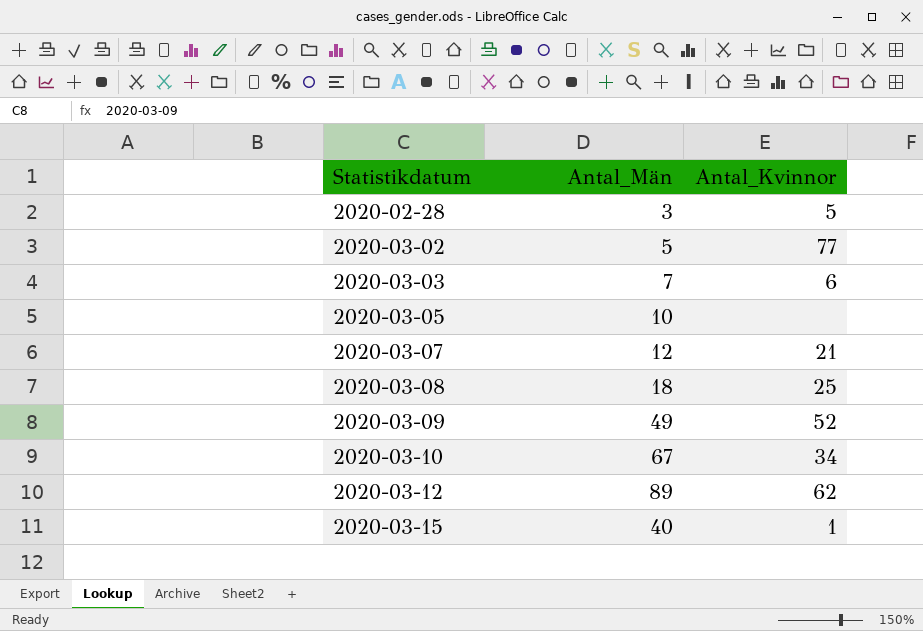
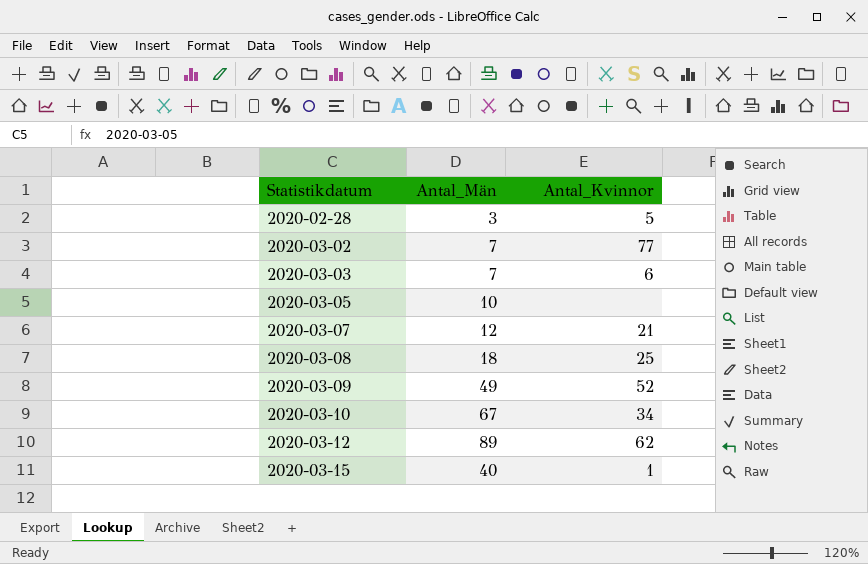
2020-03-02 | Antal_Män: 5 -> 7

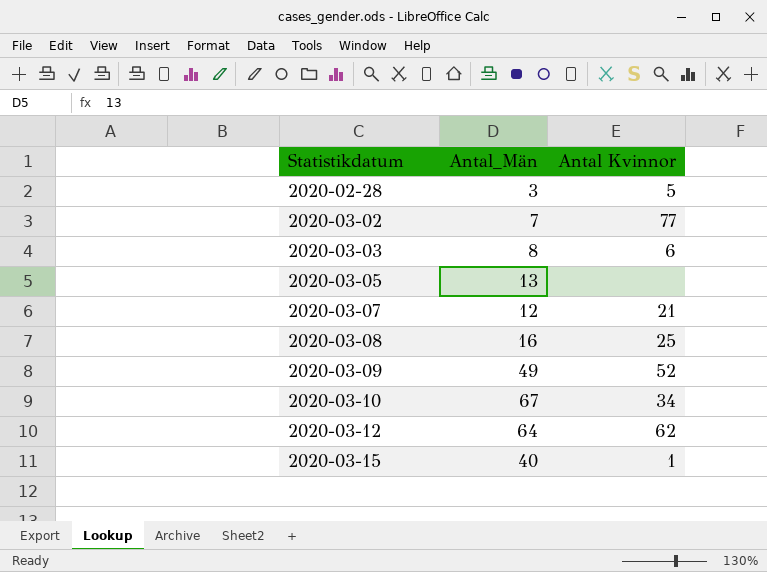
column name: Antal_Kvinnor -> Antal Kvinnor
2020-03-03 | Antal_Män: 7 -> 8
2020-03-05 | Antal_Män: 10 -> 13
2020-03-08 | Antal_Män: 18 -> 16
2020-03-12 | Antal_Män: 89 -> 64

